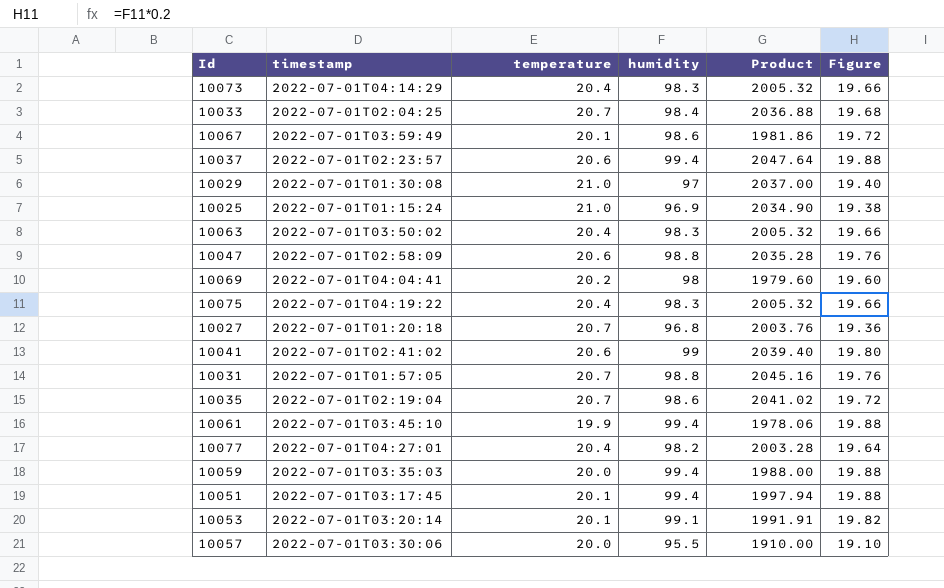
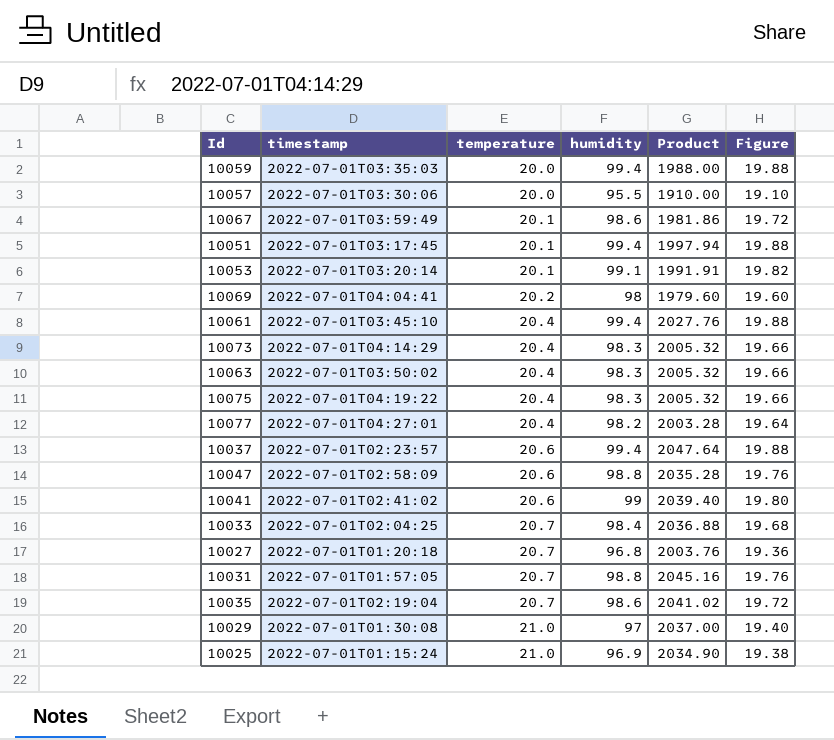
row order: none -> temperature ascending
10061 | temperature: 19.9 -> 20.4
10061 | Product: 1978.06 -> 2027.76

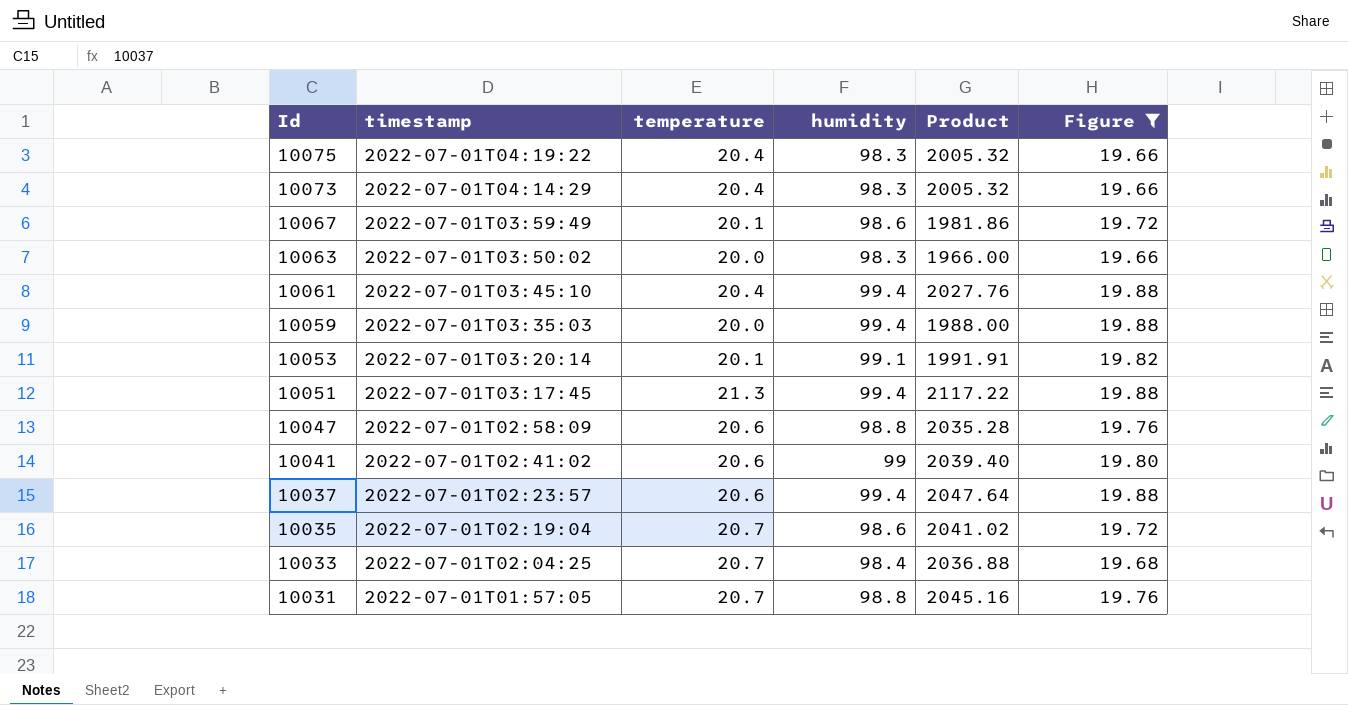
filter: none -> Figure >= 19.66
row order: temperature ascending -> Id descending
10063 | temperature: 20.4 -> 20.0
10063 | Product: 2005.32 -> 1966.00
10051 | temperature: 20.1 -> 21.3
10051 | Product: 1997.94 -> 2117.22

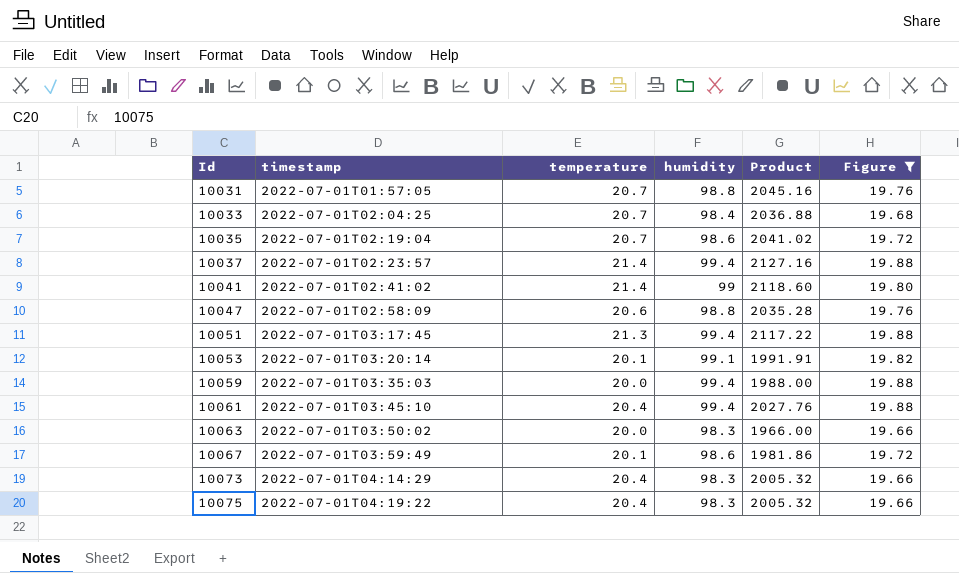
row order: Id descending -> Id ascending
10037 | temperature: 20.6 -> 21.4
10037 | Product: 2047.64 -> 2127.16
10041 | temperature: 20.6 -> 21.4
10041 | Product: 2039.40 -> 2118.60

